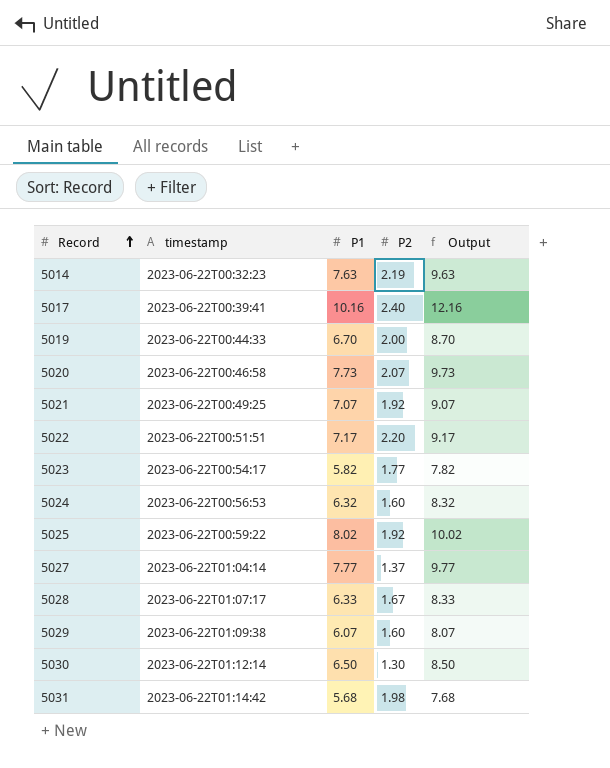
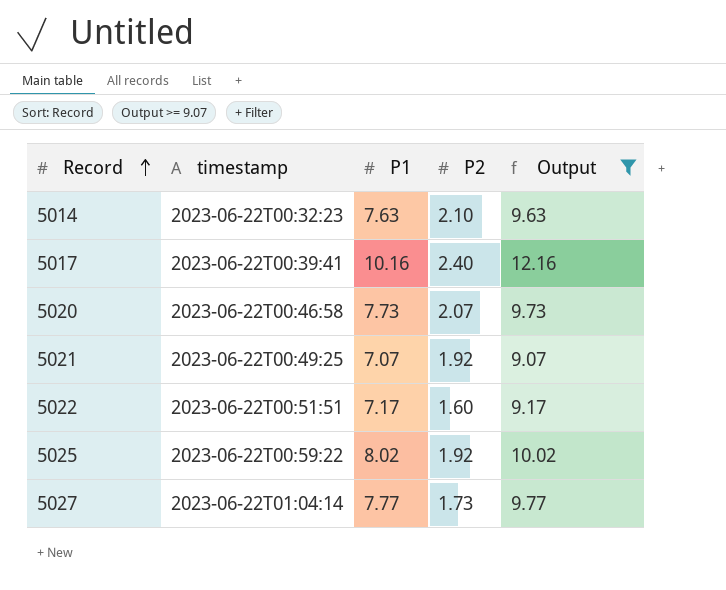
filter: none -> Output >= 9.07
5014 | P2: 2.19 -> 2.10
5022 | P2: 2.20 -> 1.60
5027 | P2: 1.37 -> 1.73

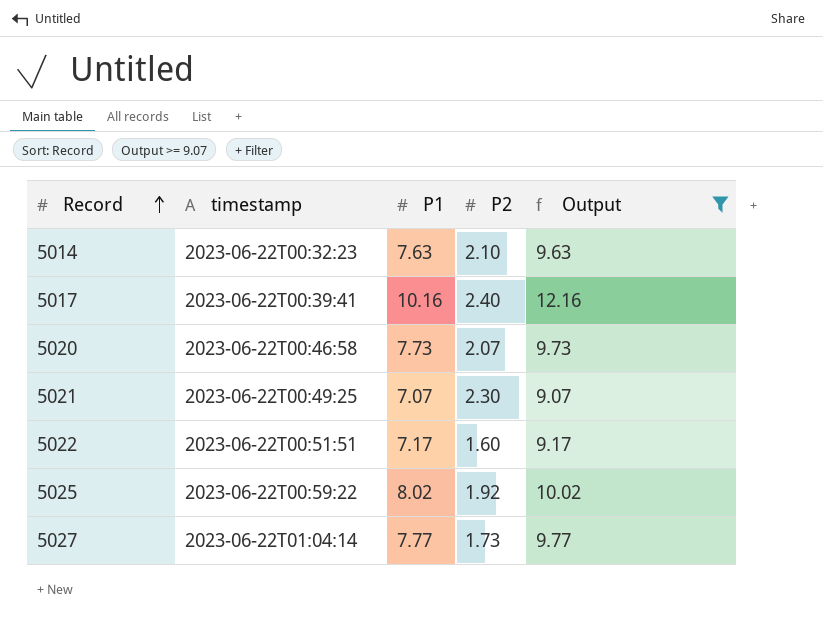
5021 | P2: 1.92 -> 2.30

